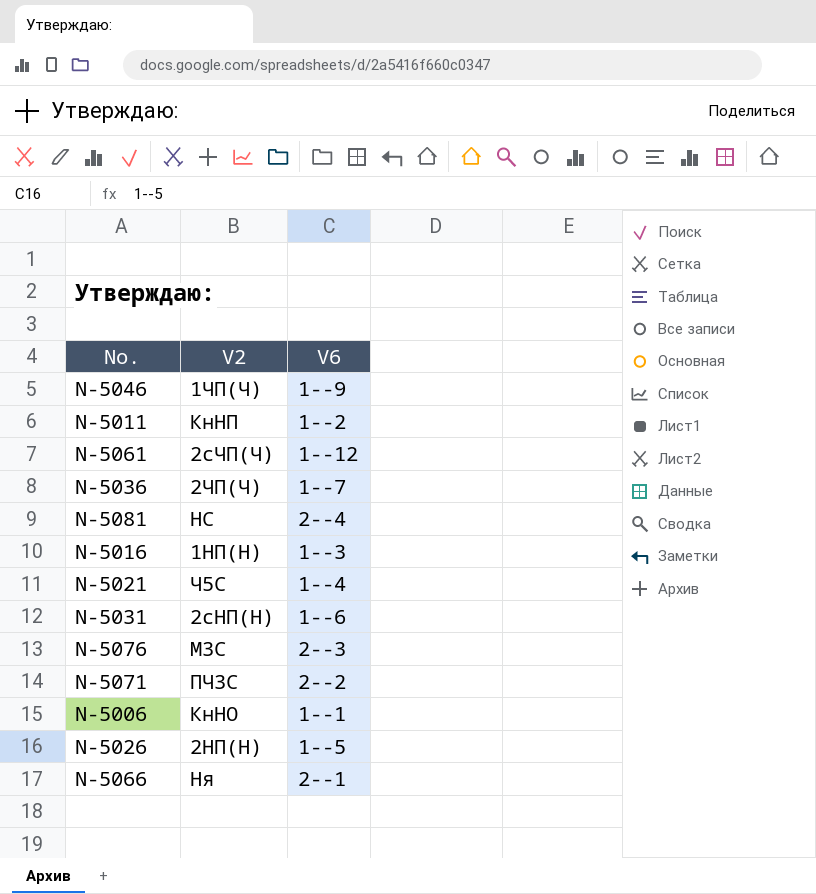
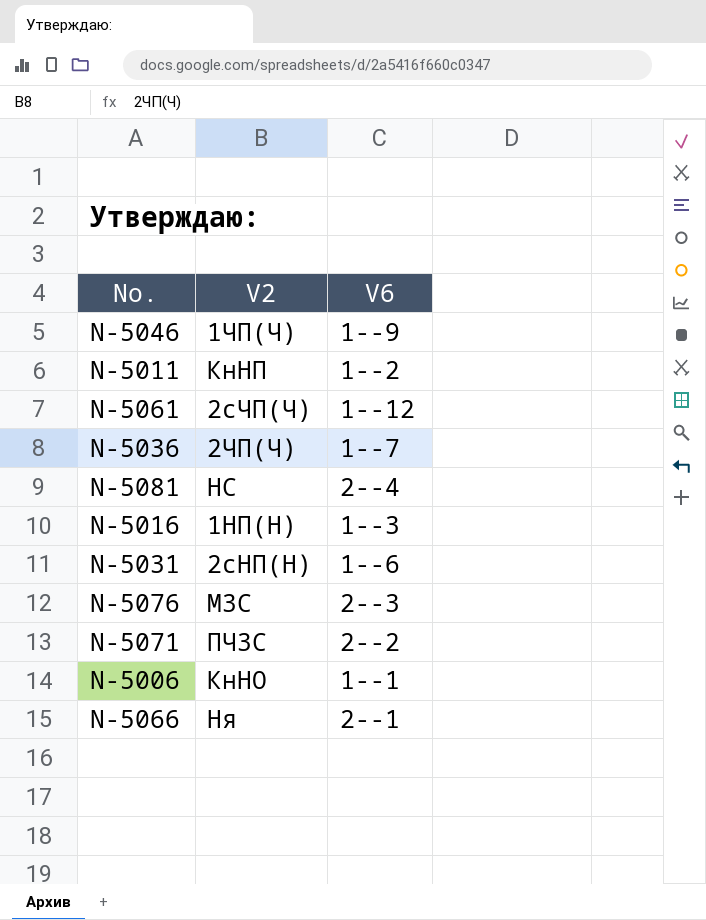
row N-5021: Ч5С | 1--4 -> none
row N-5026: 2НП(Н) | 1--5 -> none

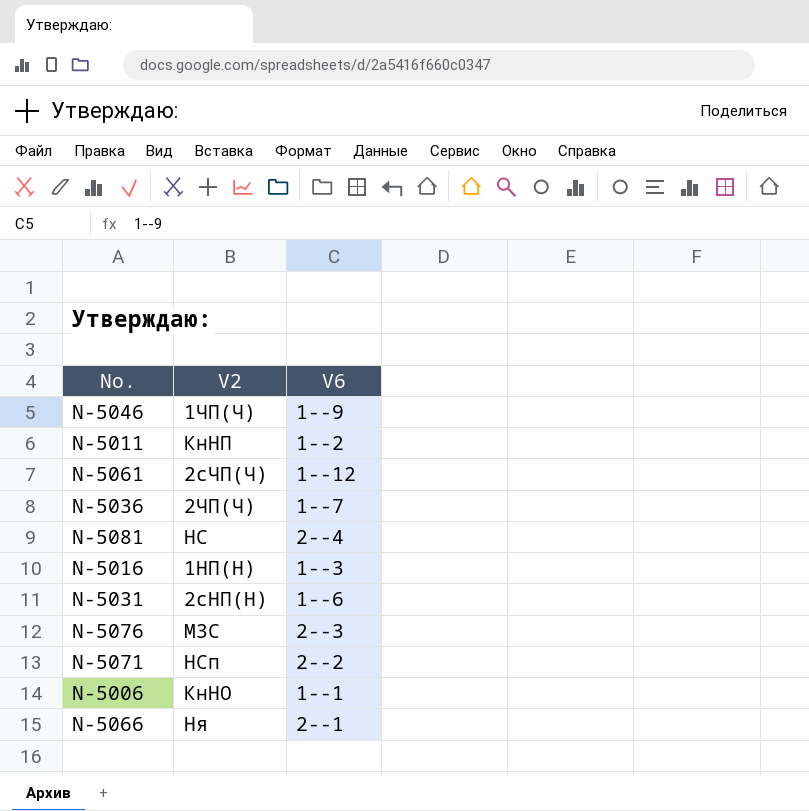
N-5071 | V2: ПЧ3С -> НСп

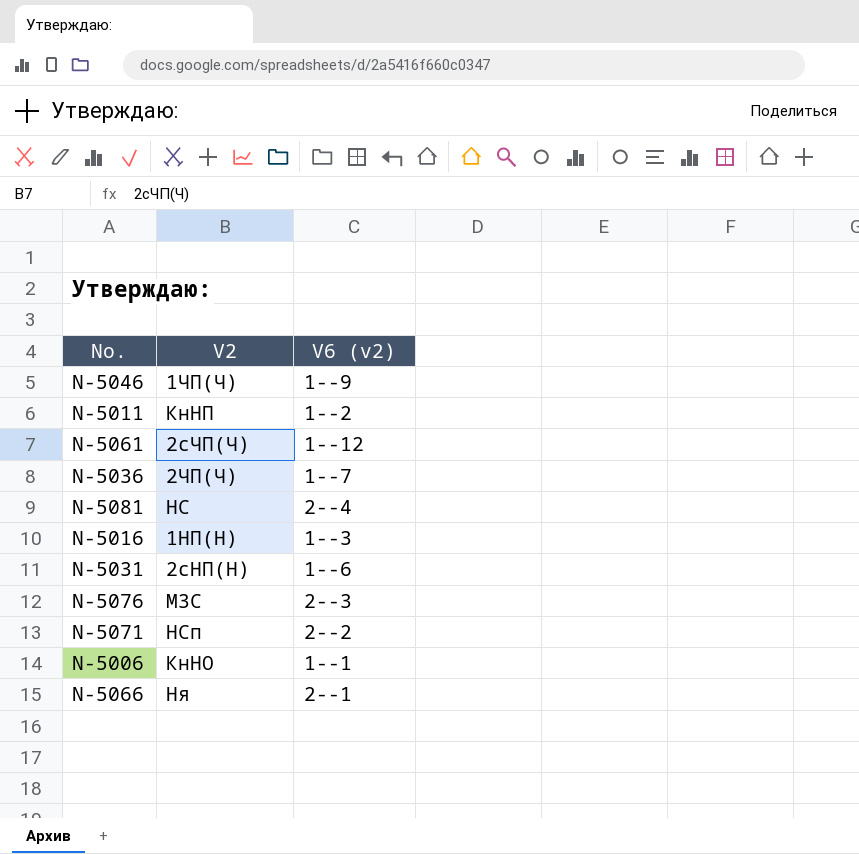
column name: V6 -> V6 (v2)

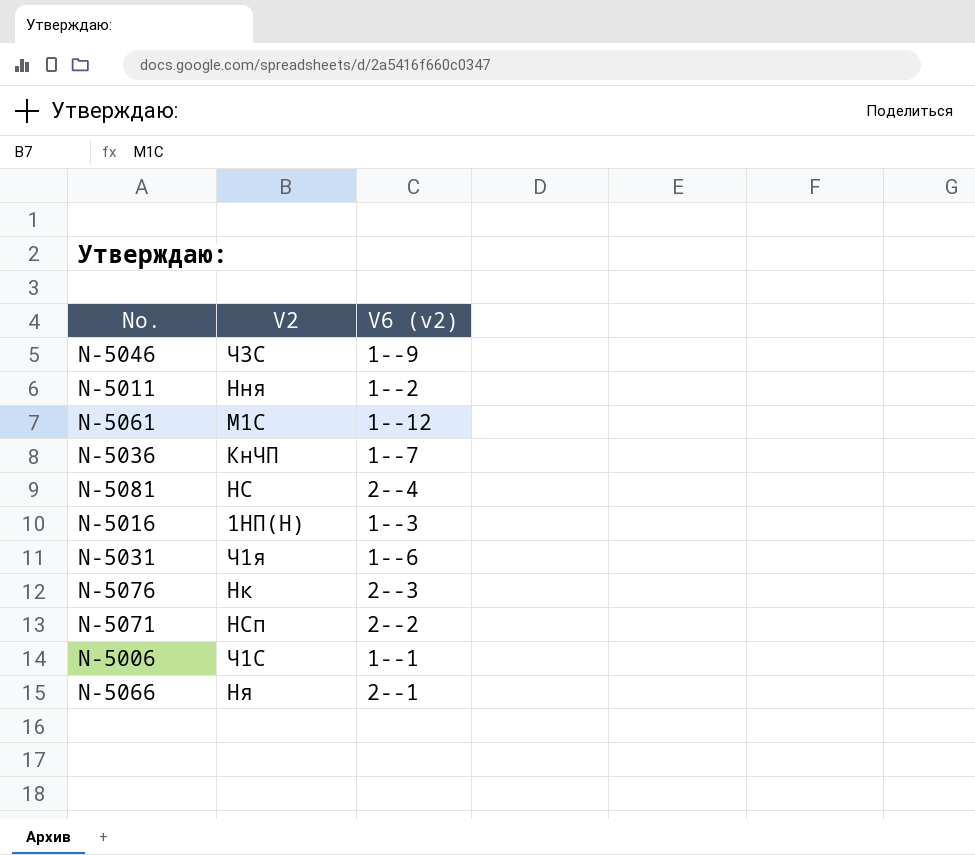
N-5046 | V2: 1ЧП(Ч) -> Ч3С
N-5011 | V2: КнНП -> Ння
N-5061 | V2: 2сЧП(Ч) -> М1С
N-5036 | V2: 2ЧП(Ч) -> КнЧП
N-5031 | V2: 2сНП(Н) -> Ч1я
N-5076 | V2: М3С -> Нк
N-5006 | V2: КнНО -> Ч1С

